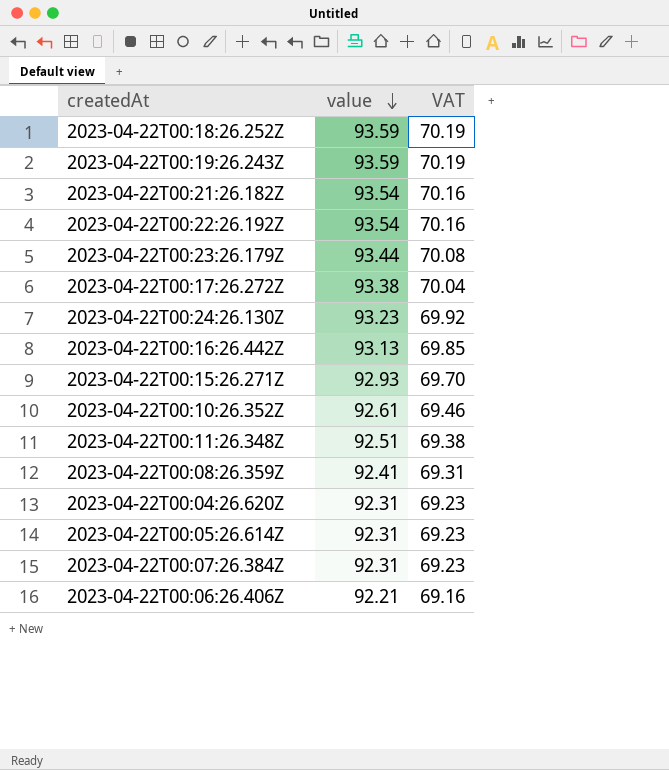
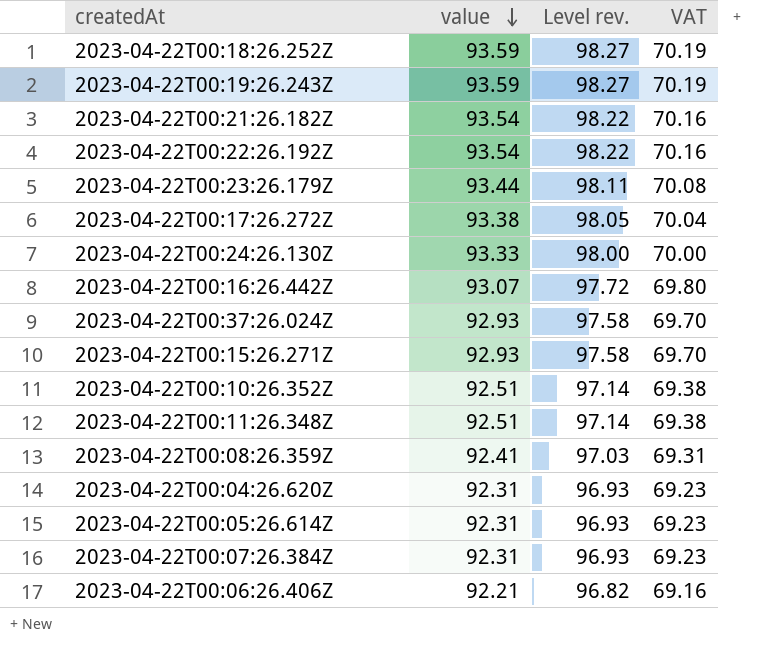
column Level rev. | formula: none -> [value] * 1.05
2023-04-22T00:24:26.130Z | value: 93.23 -> 93.33
2023-04-22T00:24:26.130Z | VAT: 69.92 -> 70.00
2023-04-22T00:16:26.442Z | value: 93.13 -> 93.07
2023-04-22T00:16:26.442Z | VAT: 69.85 -> 69.80
row 2023-04-22T00:37:26.024Z: none -> 92.93 | 97.58 | 69.70
2023-04-22T00:10:26.352Z | value: 92.61 -> 92.51
2023-04-22T00:10:26.352Z | VAT: 69.46 -> 69.38

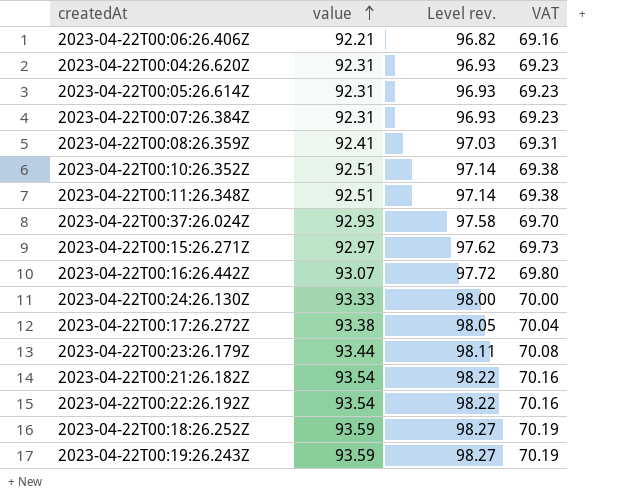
row order: value descending -> value ascending
2023-04-22T00:15:26.271Z | value: 92.93 -> 92.97
2023-04-22T00:15:26.271Z | Level rev.: 97.58 -> 97.62
2023-04-22T00:15:26.271Z | VAT: 69.70 -> 69.73

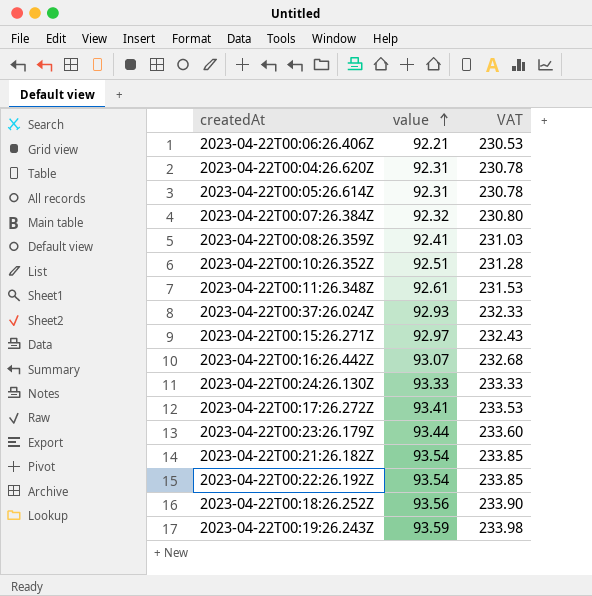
column Level rev. | formula: [value] * 1.05 -> none
column VAT | formula: [value] * 0.75 -> [value] * 2.5
2023-04-22T00:07:26.384Z | value: 92.31 -> 92.32
2023-04-22T00:11:26.348Z | value: 92.51 -> 92.61
2023-04-22T00:17:26.272Z | value: 93.38 -> 93.41
2023-04-22T00:18:26.252Z | value: 93.59 -> 93.56

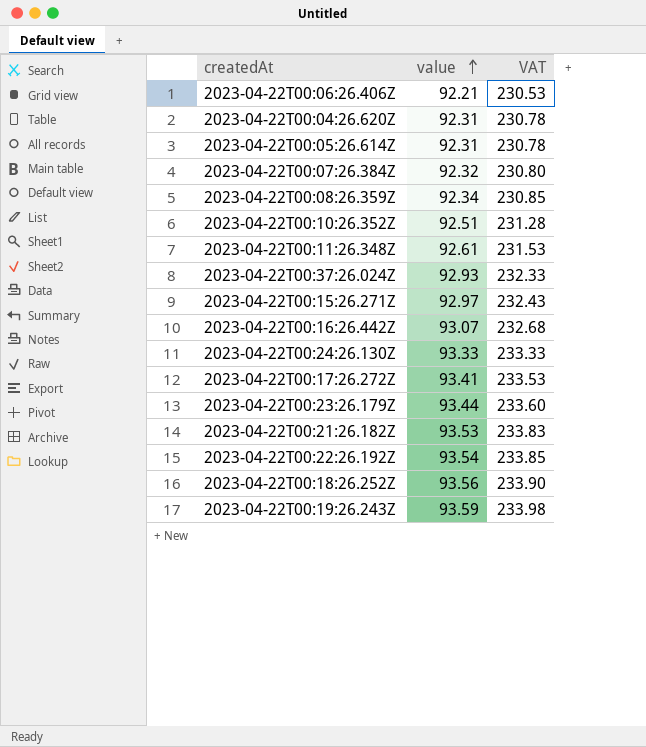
2023-04-22T00:08:26.359Z | value: 92.41 -> 92.34
2023-04-22T00:08:26.359Z | VAT: 231.03 -> 230.85
2023-04-22T00:21:26.182Z | value: 93.54 -> 93.53
2023-04-22T00:21:26.182Z | VAT: 233.85 -> 233.83

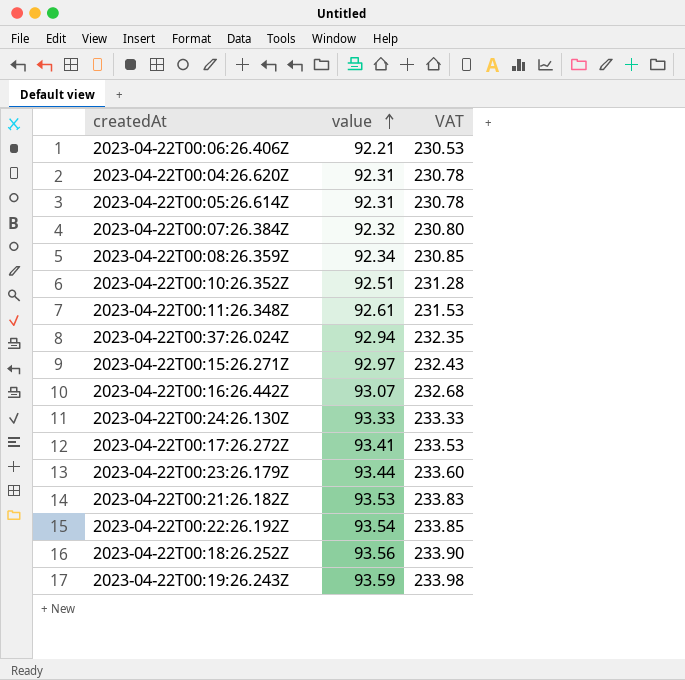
2023-04-22T00:37:26.024Z | value: 92.93 -> 92.94
2023-04-22T00:37:26.024Z | VAT: 232.33 -> 232.35

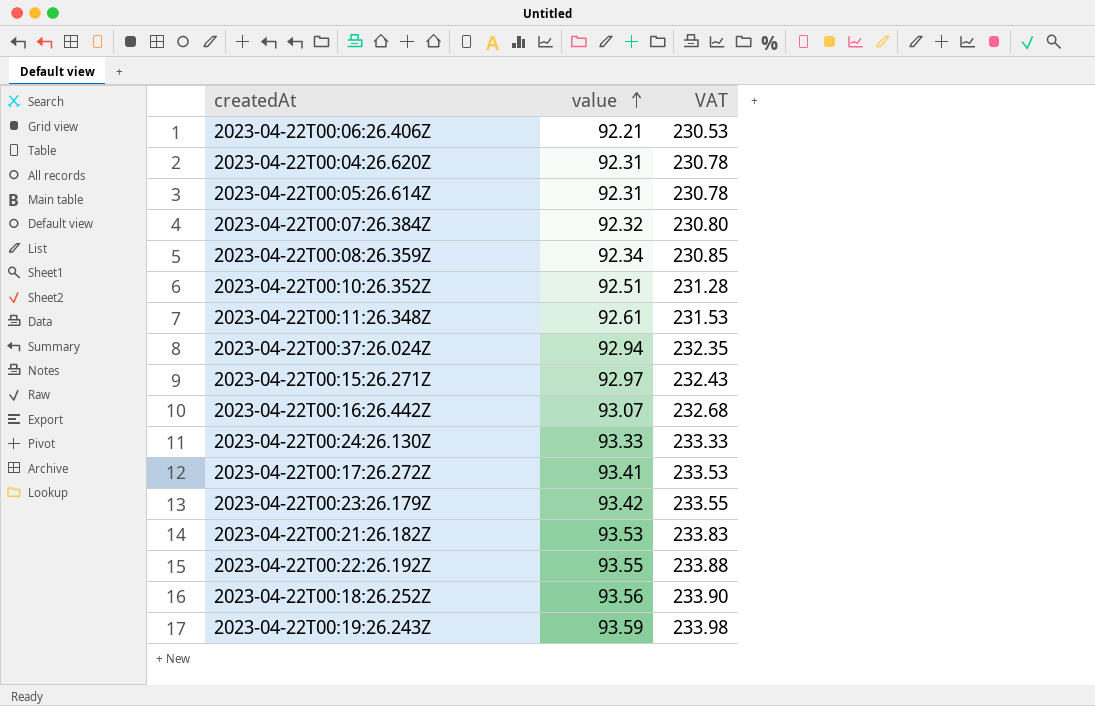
2023-04-22T00:23:26.179Z | value: 93.44 -> 93.42
2023-04-22T00:23:26.179Z | VAT: 233.60 -> 233.55
2023-04-22T00:22:26.192Z | value: 93.54 -> 93.55
2023-04-22T00:22:26.192Z | VAT: 233.85 -> 233.88

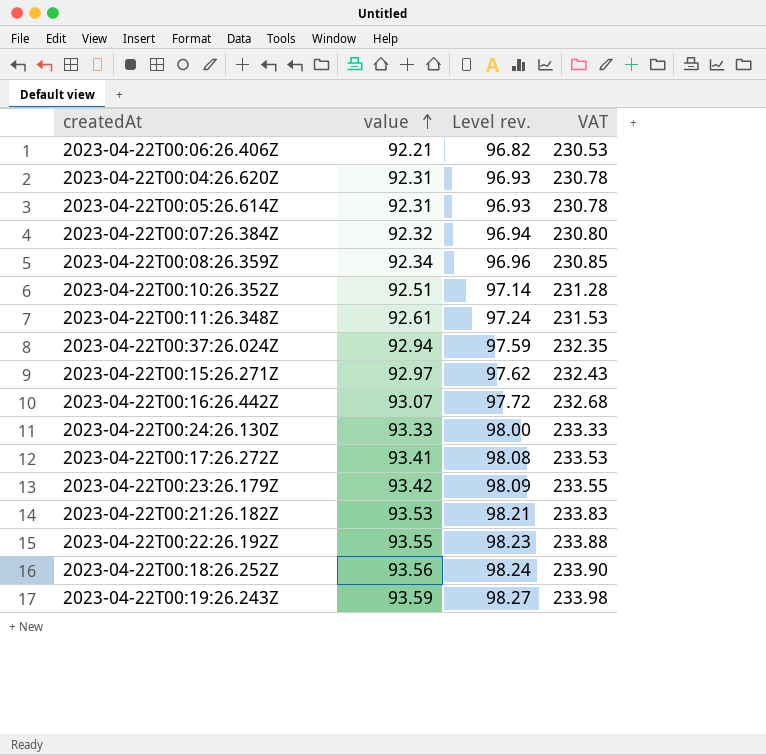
column Level rev. | formula: none -> [value] * 1.05

